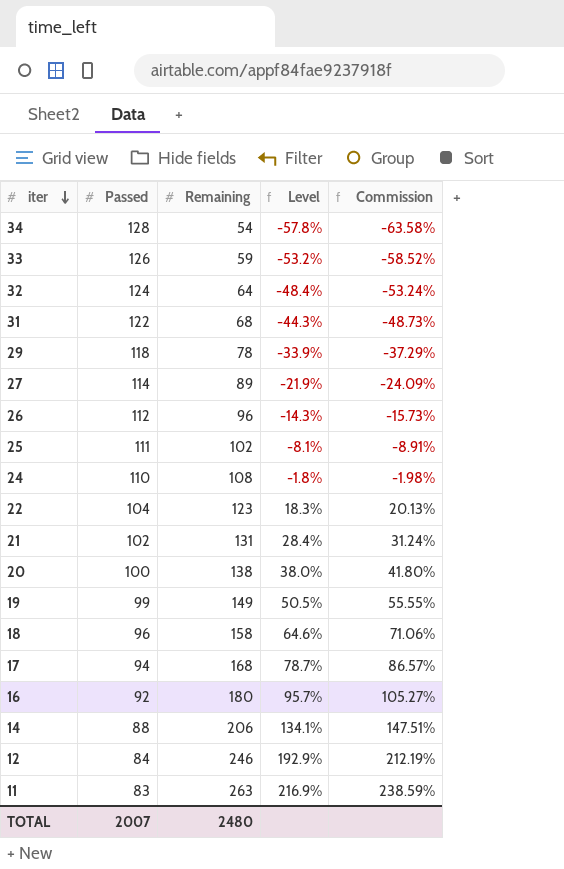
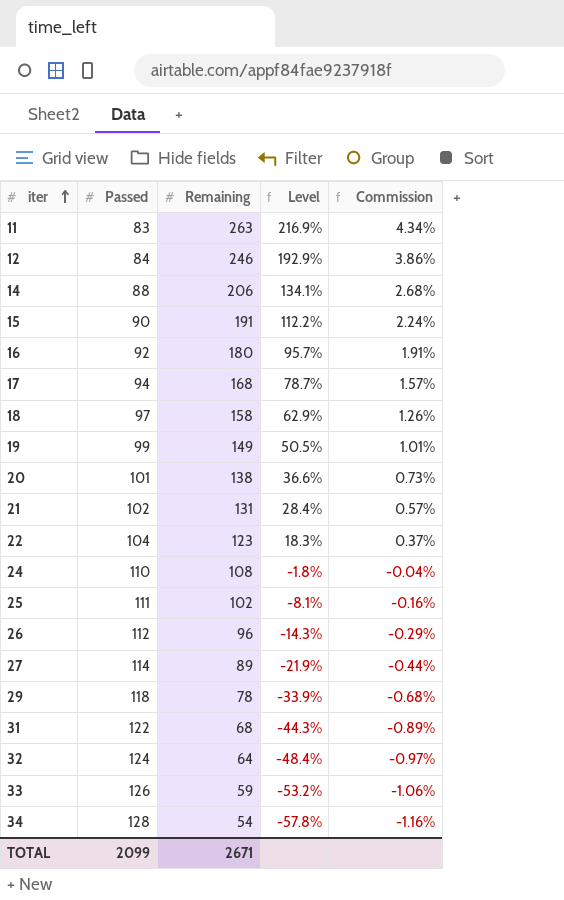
row order: iter descending -> iter ascending
column Commission | formula: [Level] * 1.1 -> [Level] * 0.02
row 15: none -> 90 | 191 | 112.2% | 2.24%
18 | Passed: 96 -> 97
18 | Level: 64.6% -> 62.9%
20 | Passed: 100 -> 101
20 | Level: 38.0% -> 36.6%
TOTAL | Passed: 2007 -> 2099
TOTAL | Remaining: 2480 -> 2671

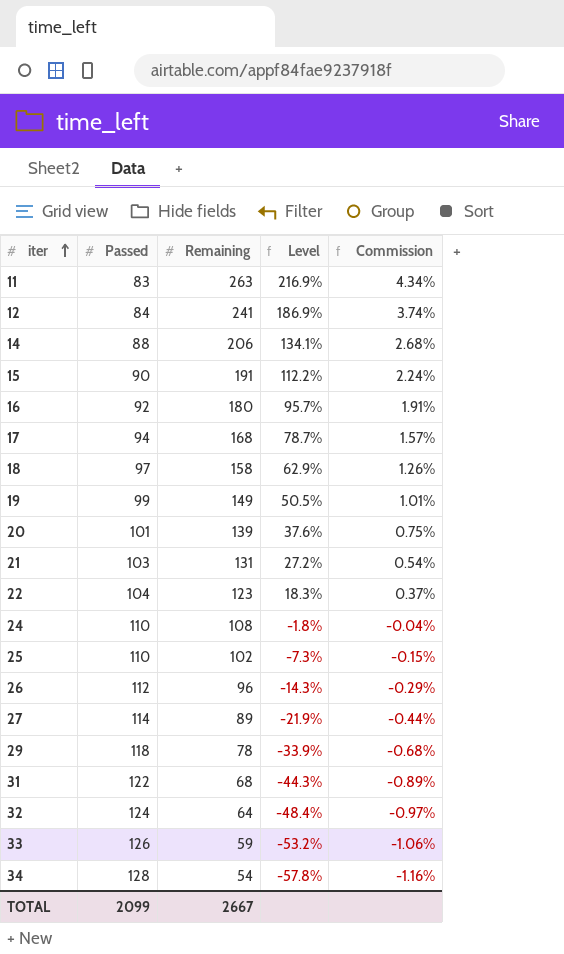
12 | Remaining: 246 -> 241
12 | Level: 192.9% -> 186.9%
12 | Commission: 3.86% -> 3.74%
20 | Remaining: 138 -> 139
20 | Level: 36.6% -> 37.6%
20 | Commission: 0.73% -> 0.75%
21 | Passed: 102 -> 103
21 | Level: 28.4% -> 27.2%
21 | Commission: 0.57% -> 0.54%
25 | Passed: 111 -> 110
25 | Level: -8.1% -> -7.3%
25 | Commission: -0.16% -> -0.15%
TOTAL | Remaining: 2671 -> 2667

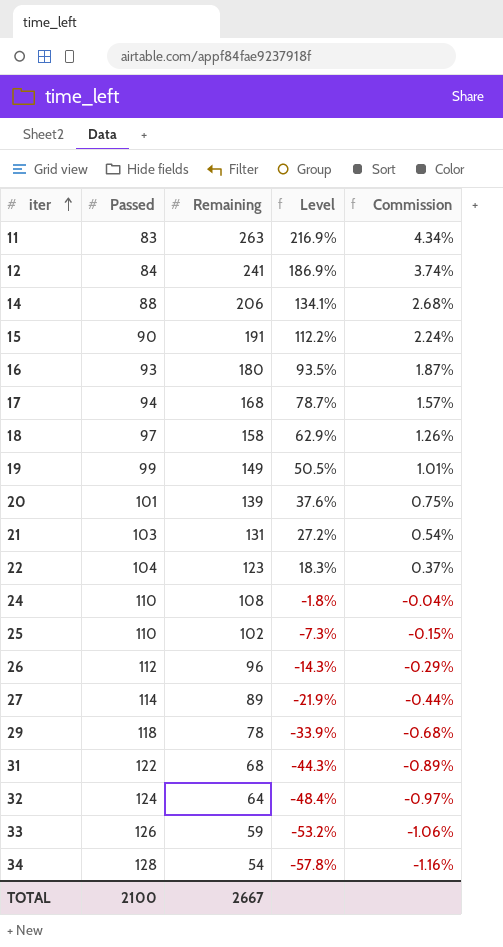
16 | Passed: 92 -> 93
16 | Level: 95.7% -> 93.5%
16 | Commission: 1.91% -> 1.87%
TOTAL | Passed: 2099 -> 2100

